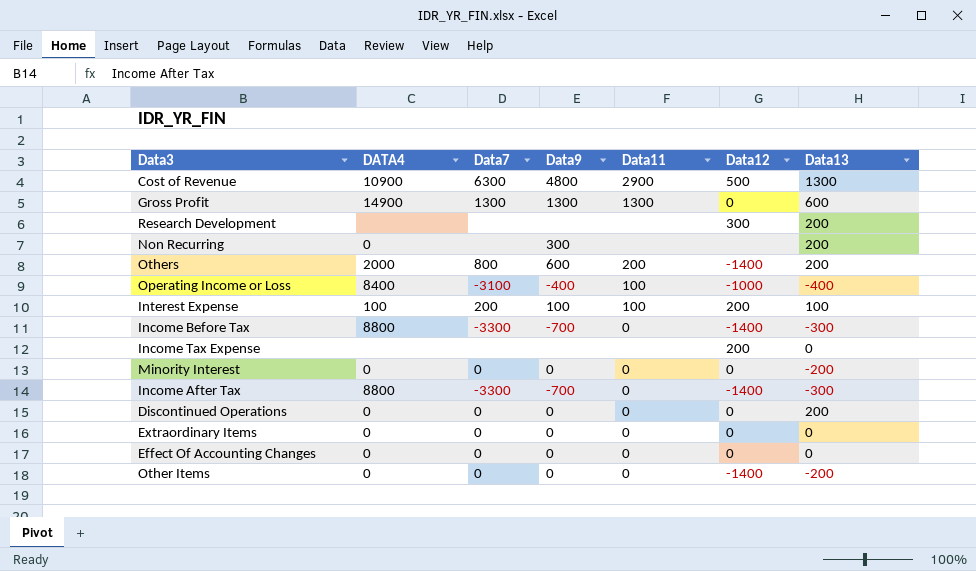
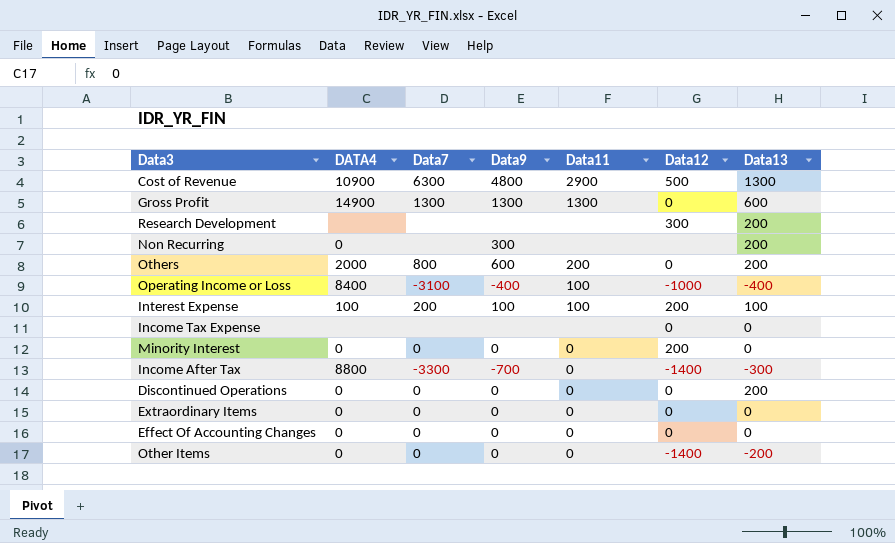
row Income Before Tax: 8800 | -3300 | -700 | 0 | -1400 | -300 -> none
Others | Data12: -1400 -> 0
Income Tax Expense | Data12: 200 -> 0
Minority Interest | Data12: 0 -> 200
Minority Interest | Data13: -200 -> 0

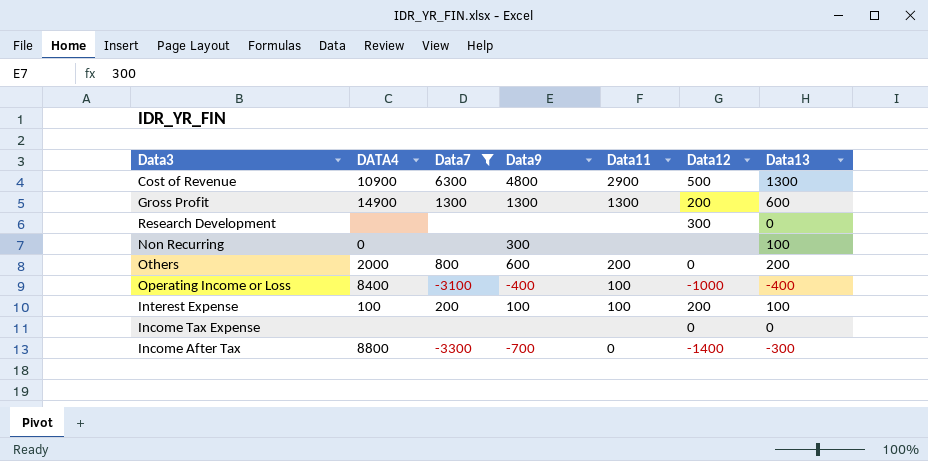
filter: none -> Data7 != 0
Gross Profit | Data12: 0 -> 200
Research Development | Data13: 200 -> 0
Non Recurring | Data13: 200 -> 100

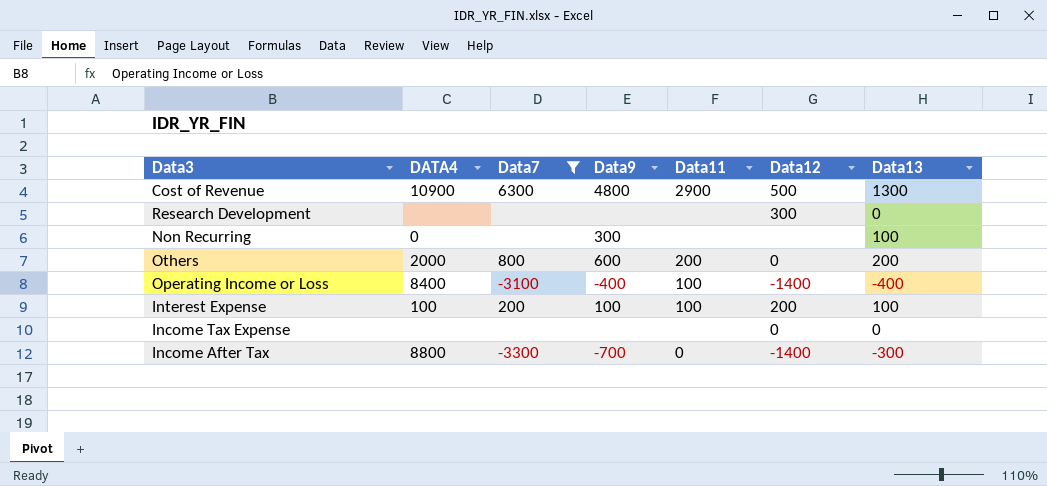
row Gross Profit: 14900 | 1300 | 1300 | 1300 | 200 | 600 -> none
Operating Income or Loss | Data12: -1000 -> -1400

